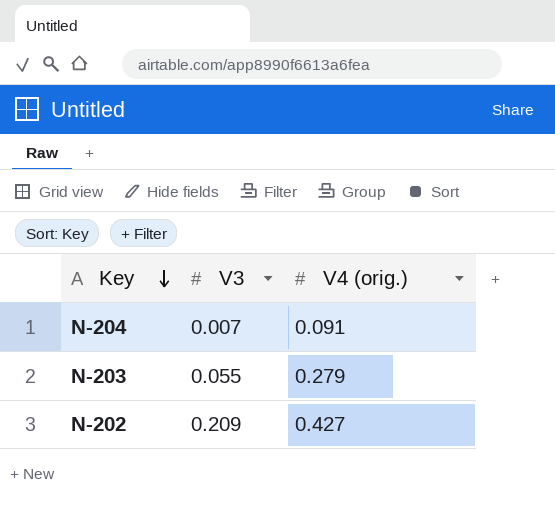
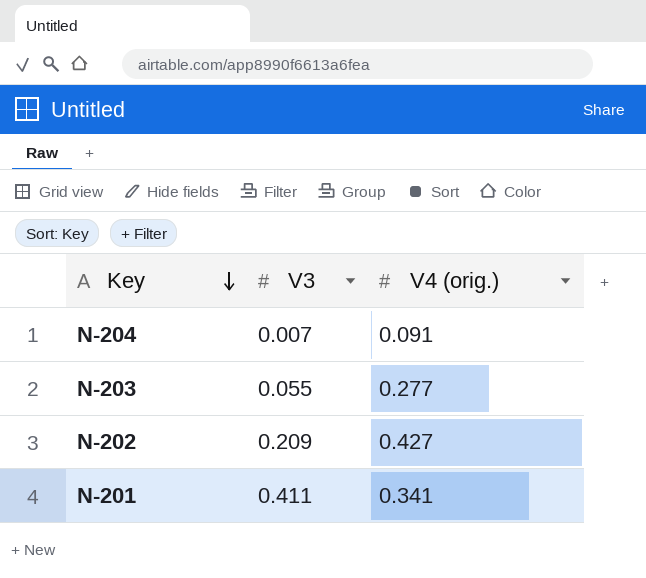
N-203 | V4 (orig.): 0.279 -> 0.277
row N-201: none -> 0.411 | 0.341

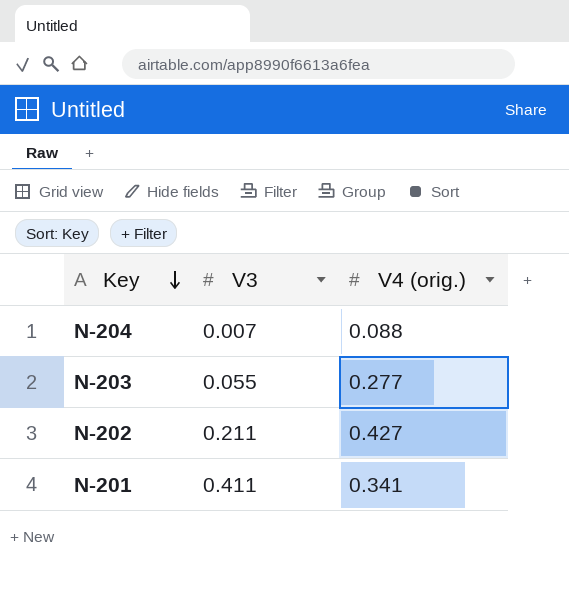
N-204 | V4 (orig.): 0.091 -> 0.088
N-202 | V3: 0.209 -> 0.211

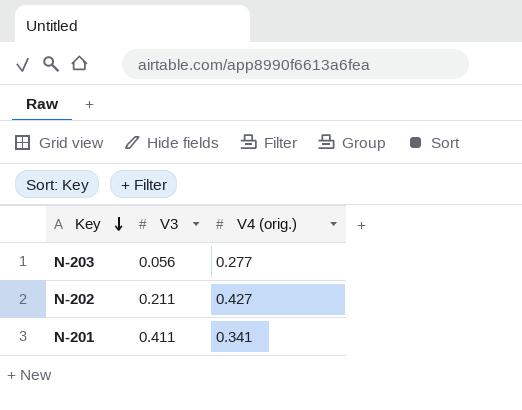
row N-204: 0.007 | 0.088 -> none
N-203 | V3: 0.055 -> 0.056

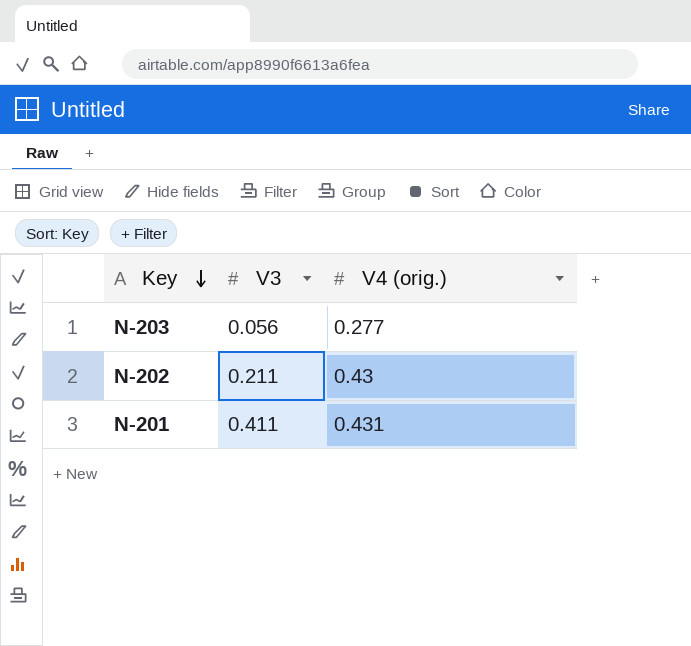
N-202 | V4 (orig.): 0.427 -> 0.43
N-201 | V4 (orig.): 0.341 -> 0.431

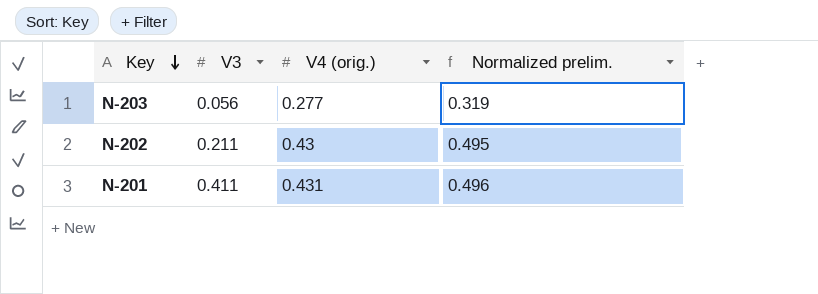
column Normalized prelim. | formula: none -> [V4 (orig.)] * 1.15

